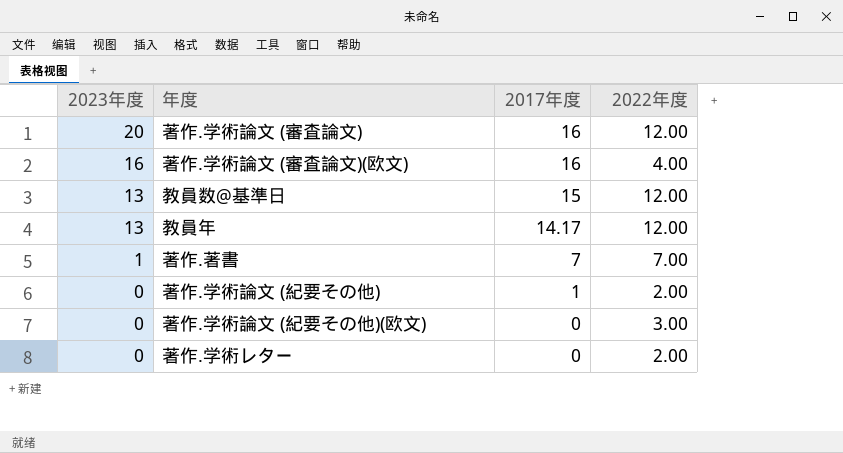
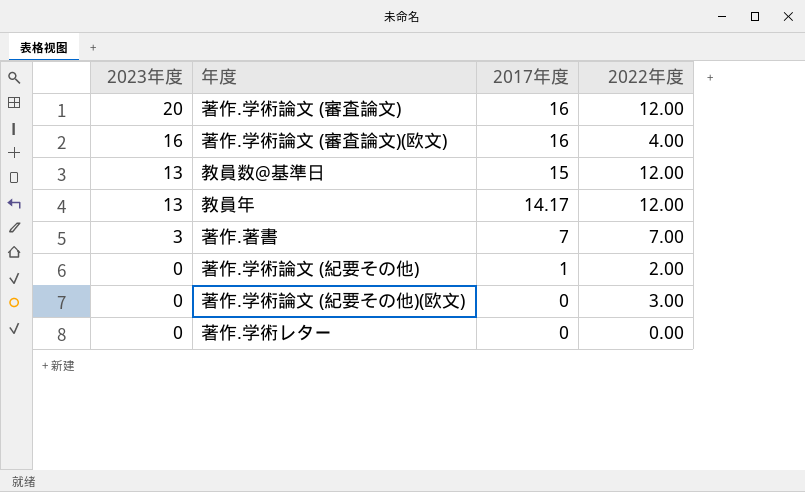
著作.著書 | 2023年度: 1 -> 3
著作.学術レター | 2022年度: 2.00 -> 0.00

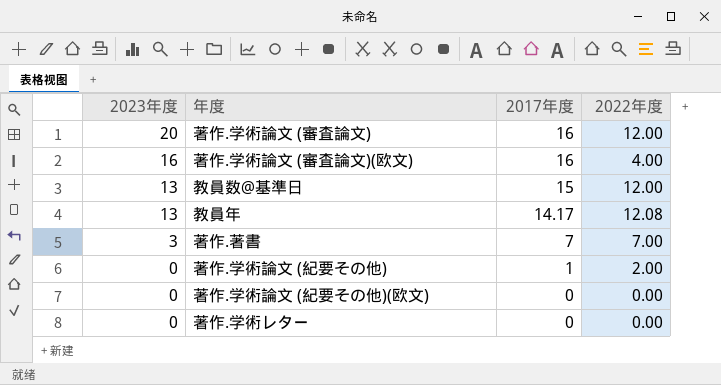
教員年 | 2022年度: 12.00 -> 12.08
著作.学術論文 (紀要その他)(欧文) | 2022年度: 3.00 -> 0.00

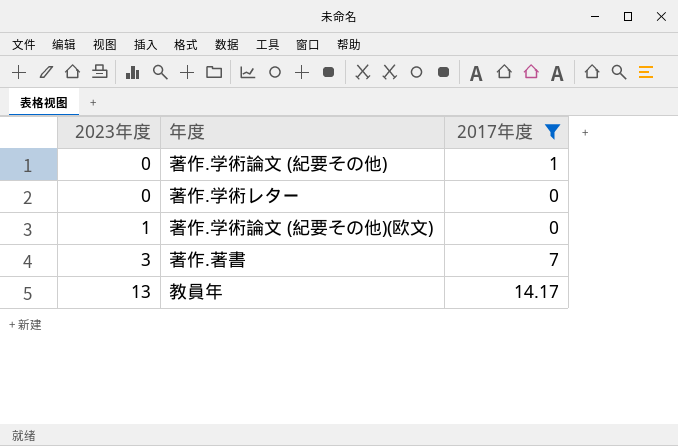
filter: none -> 2017年度 <= 14.17
row order: 2023年度 descending -> 2023年度 ascending
column 2022年度 | position: 4 -> none
著作.学術論文 (紀要その他)(欧文) | 2023年度: 0 -> 1

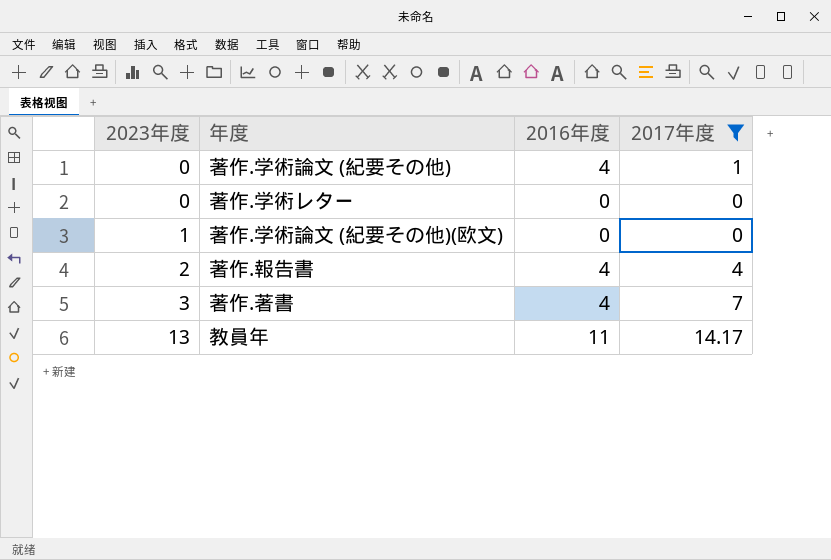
column 2016年度 | position: none -> 3
row 著作.報告書: none -> 2 | 4 | 4

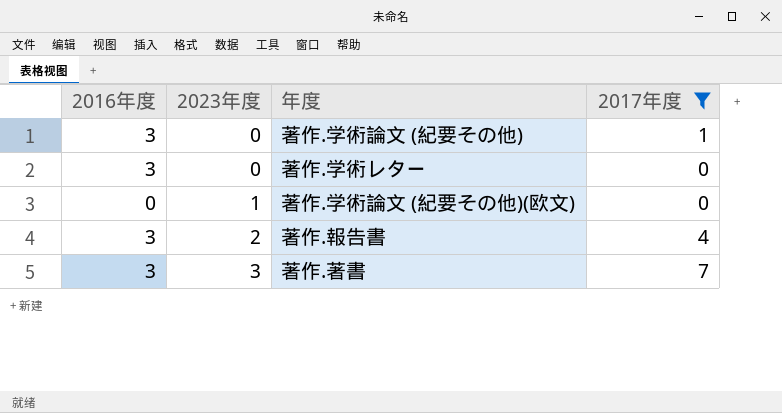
column 2016年度 | position: 3 -> 1
row 教員年: 13 | 11 | 14.17 -> none
著作.学術論文 (紀要その他) | 2016年度: 4 -> 3
著作.学術レター | 2016年度: 0 -> 3
著作.報告書 | 2016年度: 4 -> 3
著作.著書 | 2016年度: 4 -> 3

